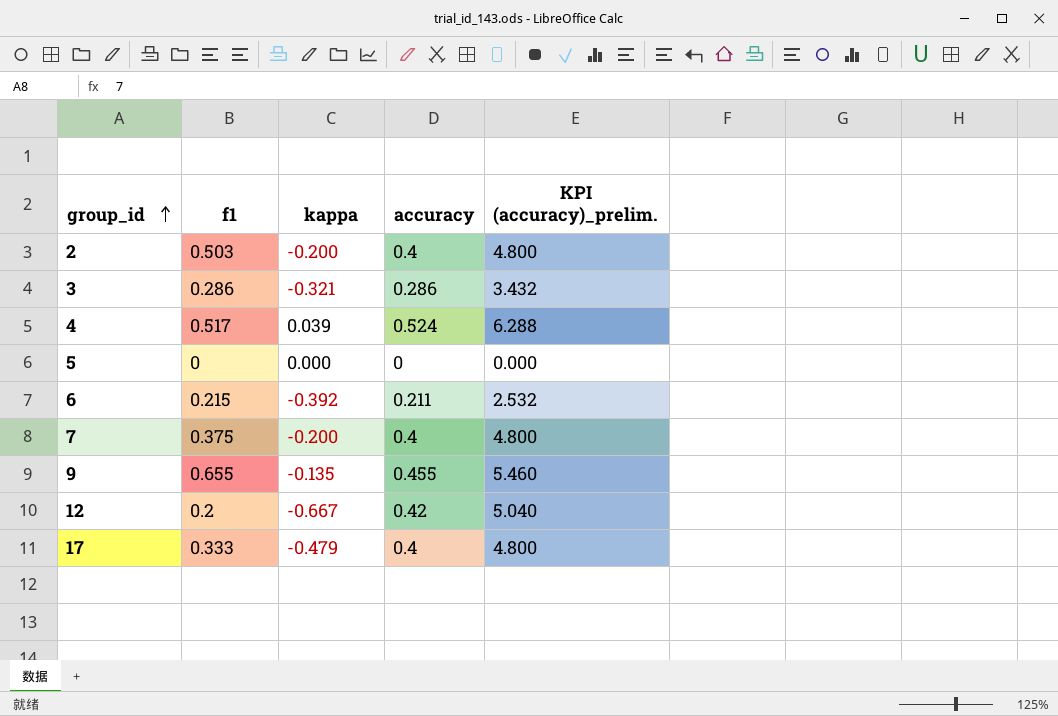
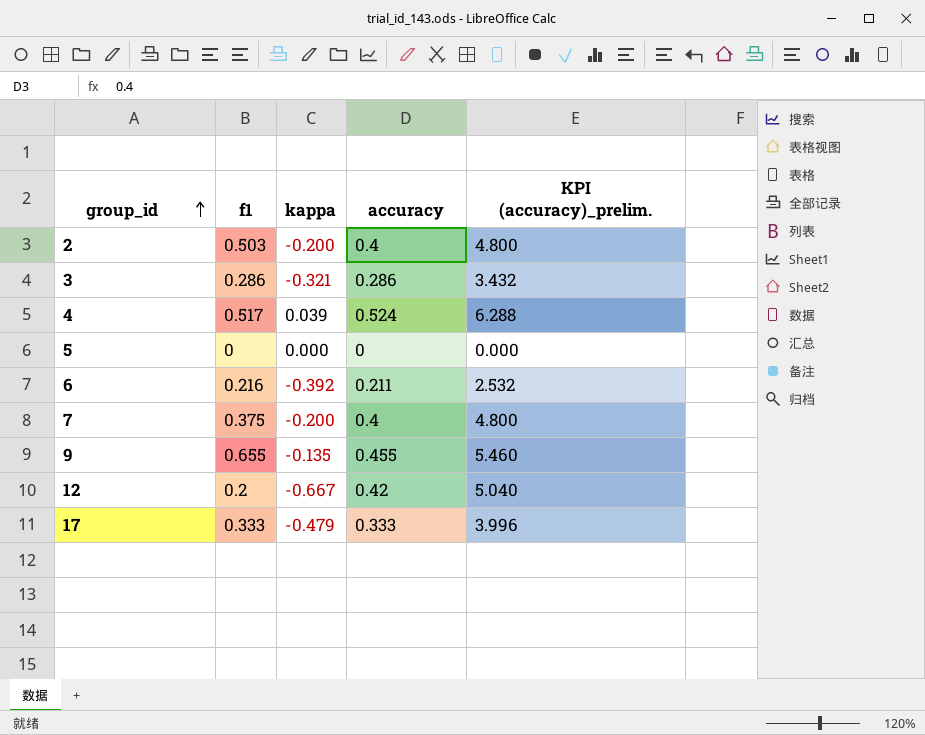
6 | f1: 0.215 -> 0.216
17 | accuracy: 0.4 -> 0.333
17 | KPI (accuracy)_prelim.: 4.800 -> 3.996

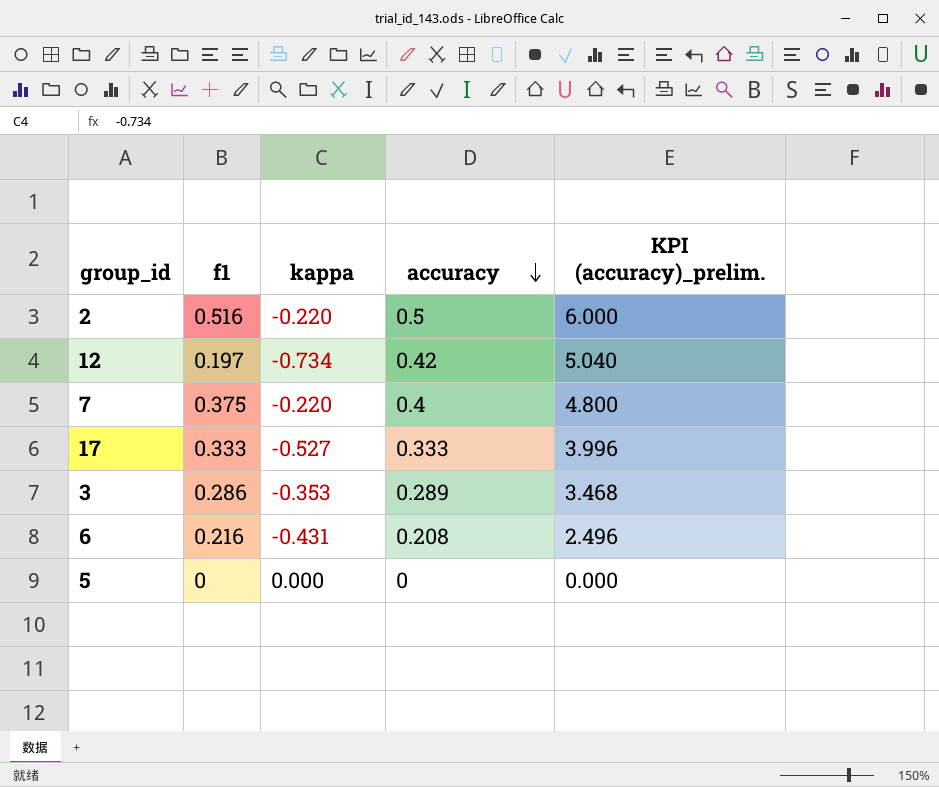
row order: group_id ascending -> accuracy descending
row 4: 0.517 | 0.039 | 0.524 | 6.288 -> none
row 9: 0.655 | -0.135 | 0.455 | 5.460 -> none
2 | f1: 0.503 -> 0.516
2 | kappa: -0.200 -> -0.220
2 | accuracy: 0.4 -> 0.5
2 | KPI (accuracy)_prelim.: 4.800 -> 6.000
12 | f1: 0.2 -> 0.197
12 | kappa: -0.667 -> -0.734
7 | kappa: -0.200 -> -0.220
17 | kappa: -0.479 -> -0.527
3 | kappa: -0.321 -> -0.353
3 | accuracy: 0.286 -> 0.289
3 | KPI (accuracy)_prelim.: 3.432 -> 3.468
6 | kappa: -0.392 -> -0.431
6 | accuracy: 0.211 -> 0.208
6 | KPI (accuracy)_prelim.: 2.532 -> 2.496

